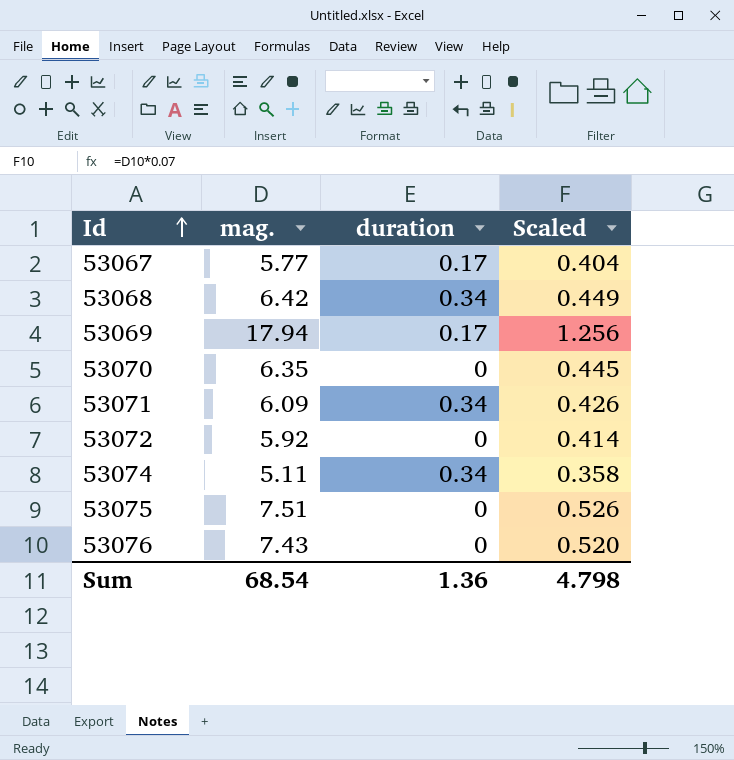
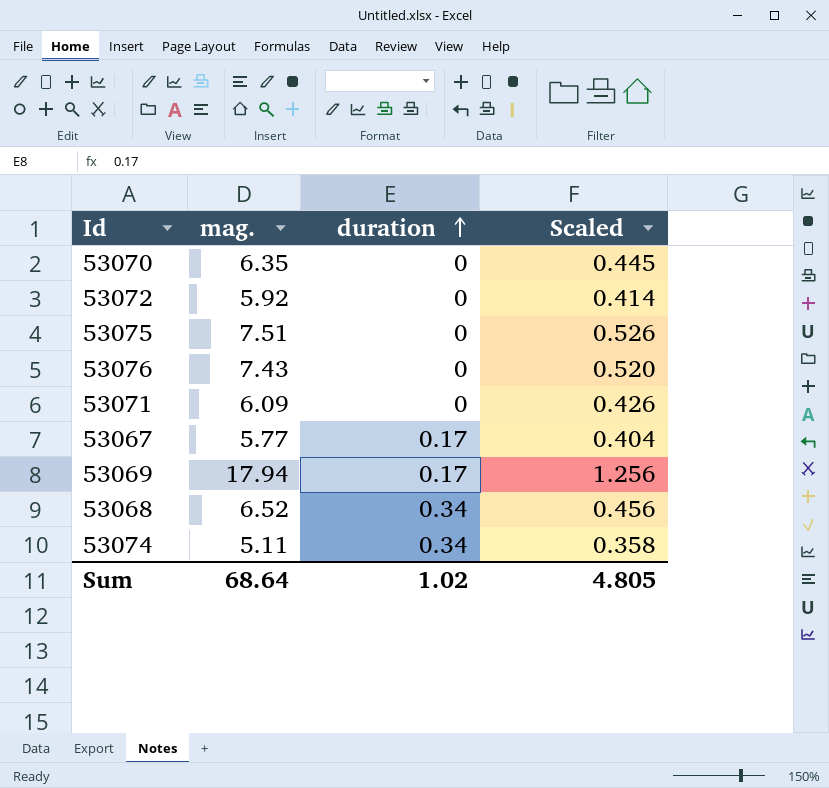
row order: Id ascending -> duration ascending
53071 | duration: 0.34 -> 0
53068 | mag.: 6.42 -> 6.52
53068 | Scaled: 0.449 -> 0.456
Sum | mag.: 68.54 -> 68.64
Sum | duration: 1.36 -> 1.02
Sum | Scaled: 4.798 -> 4.805

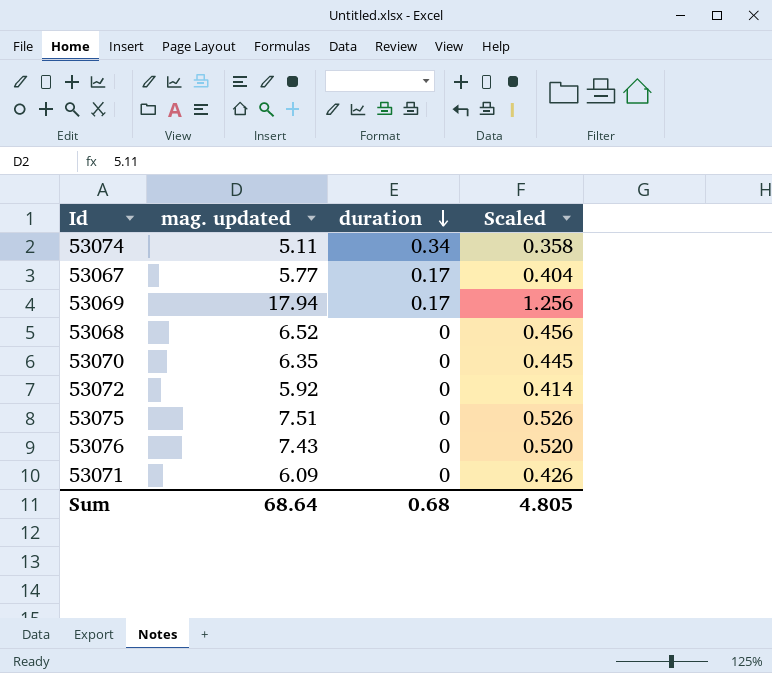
row order: duration ascending -> duration descending
column name: mag. -> mag. updated
53068 | duration: 0.34 -> 0
Sum | duration: 1.02 -> 0.68

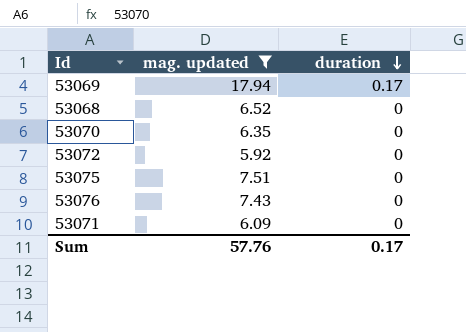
filter: none -> mag. updated >= 5.92
column Scaled | formula: [mag. updated] * 0.07 -> none
Sum | mag. updated: 68.64 -> 57.76
Sum | duration: 0.68 -> 0.17

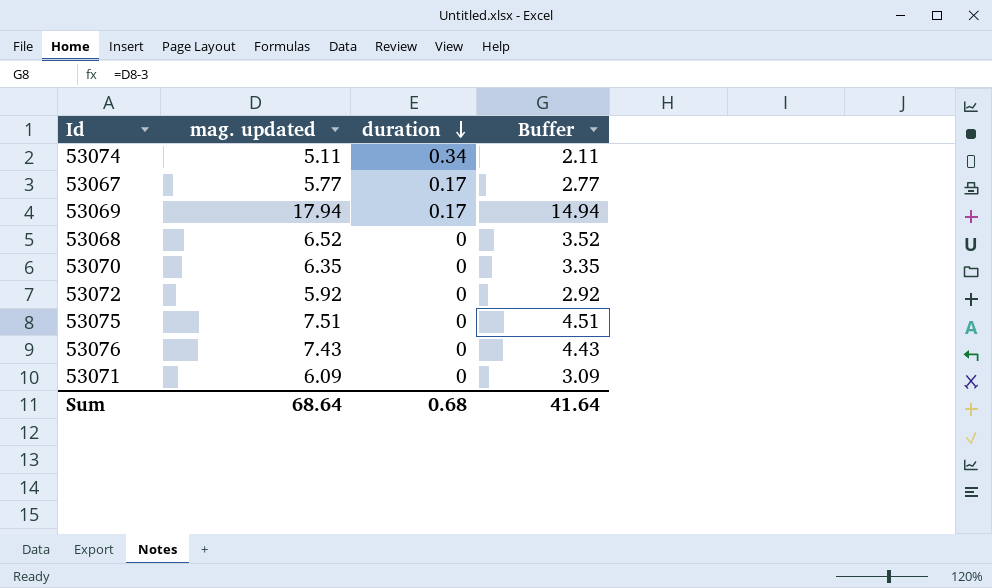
filter: mag. updated >= 5.92 -> none
column Buffer | formula: none -> [mag. updated] - 3
Sum | mag. updated: 57.76 -> 68.64
Sum | duration: 0.17 -> 0.68

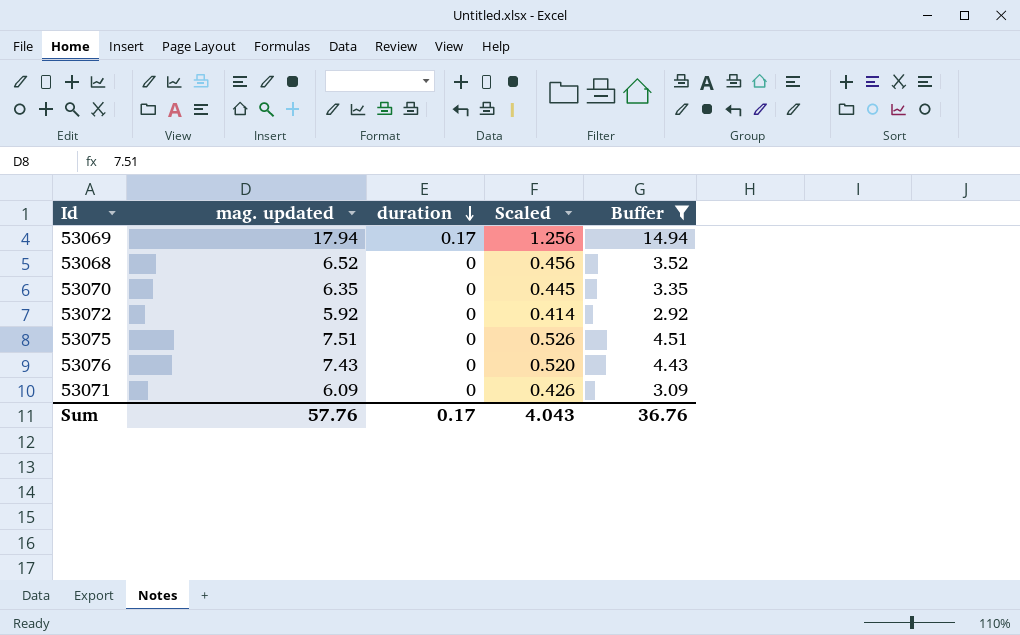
filter: none -> Buffer >= 2.92
column Scaled | formula: none -> [mag. updated] * 0.07
Sum | mag. updated: 68.64 -> 57.76
Sum | duration: 0.68 -> 0.17
Sum | Buffer: 41.64 -> 36.76

